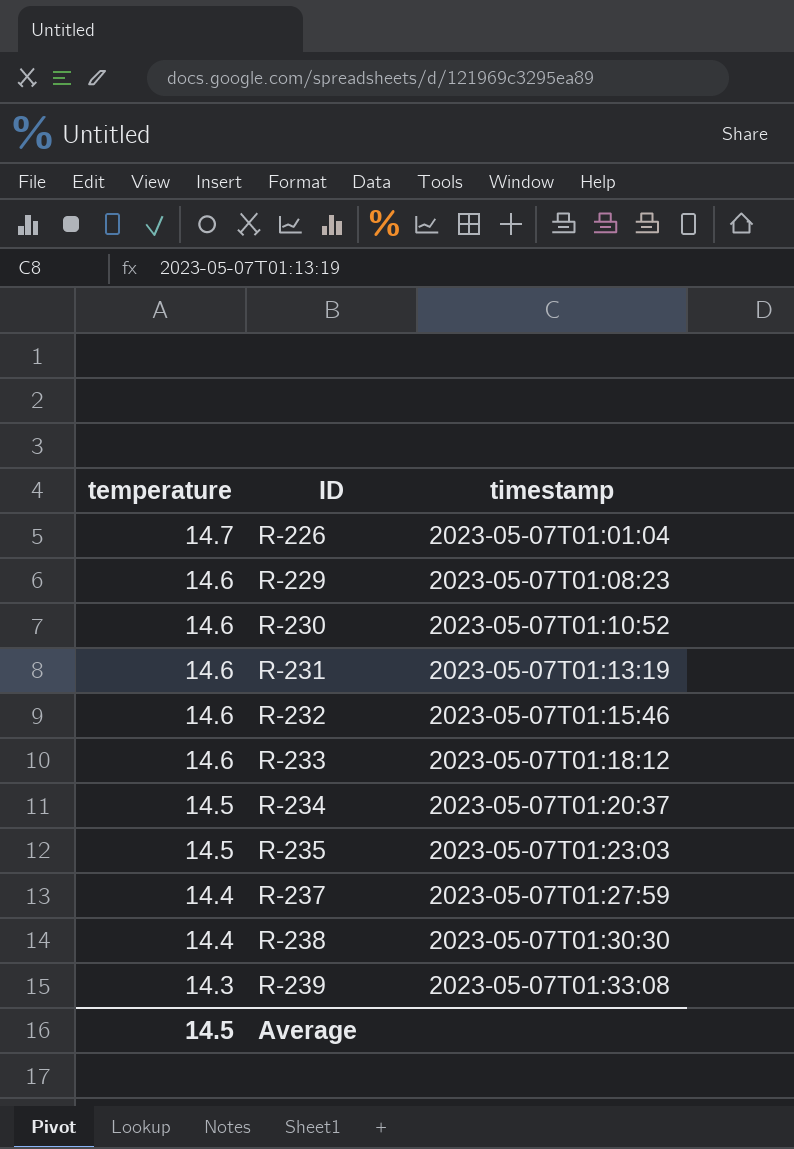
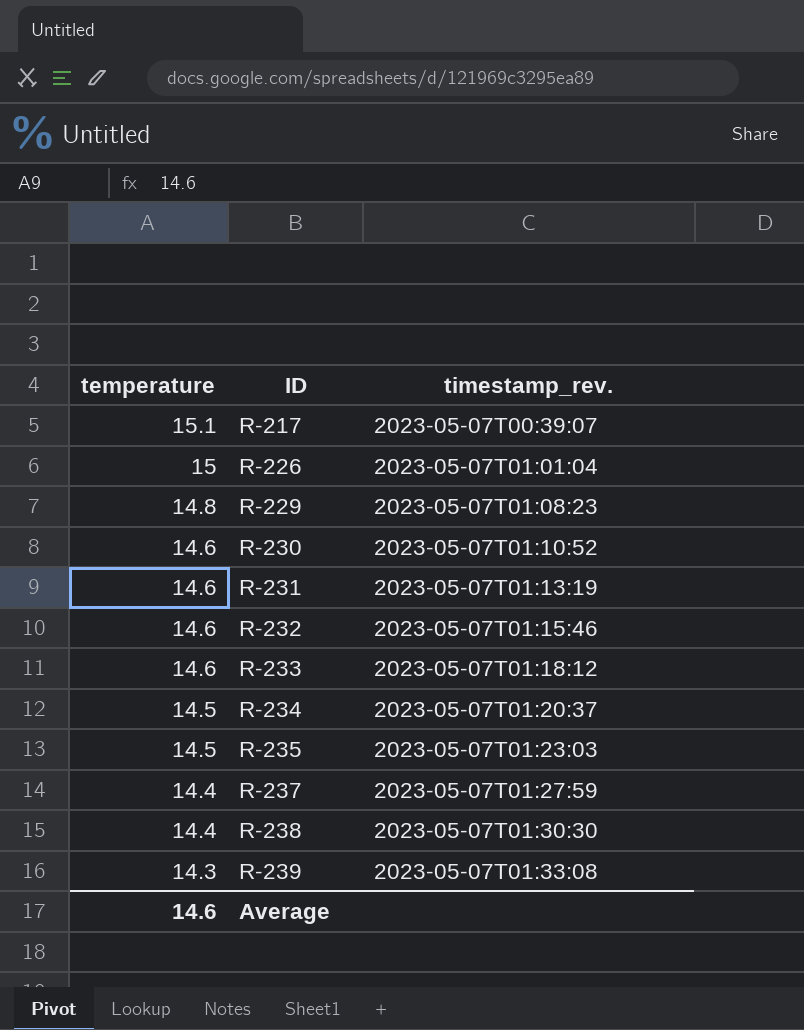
column name: timestamp -> timestamp_rev.
row R-217: none -> 15.1 | 2023-05-07T00:39:07
R-226 | temperature: 14.7 -> 15
R-229 | temperature: 14.6 -> 14.8
Average | temperature: 14.5 -> 14.6

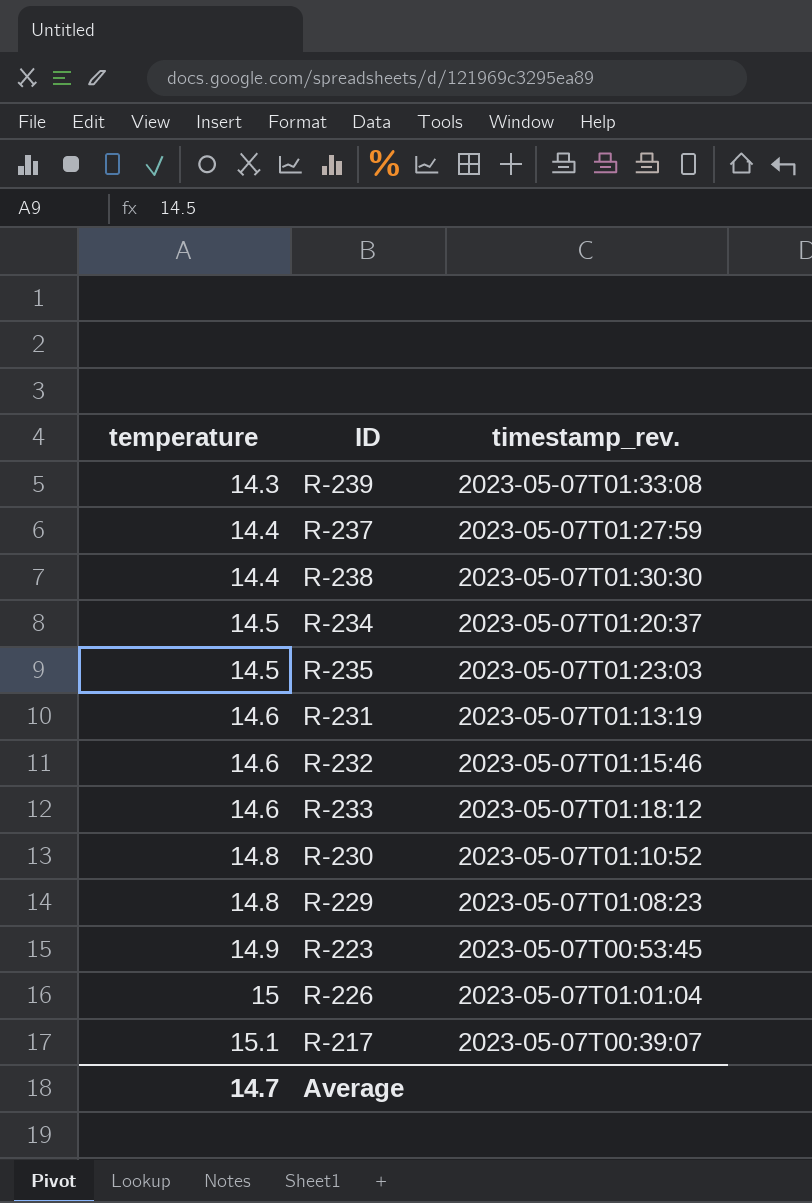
row order: temperature descending -> temperature ascending
R-230 | temperature: 14.6 -> 14.8
row R-223: none -> 14.9 | 2023-05-07T00:53:45
Average | temperature: 14.6 -> 14.7

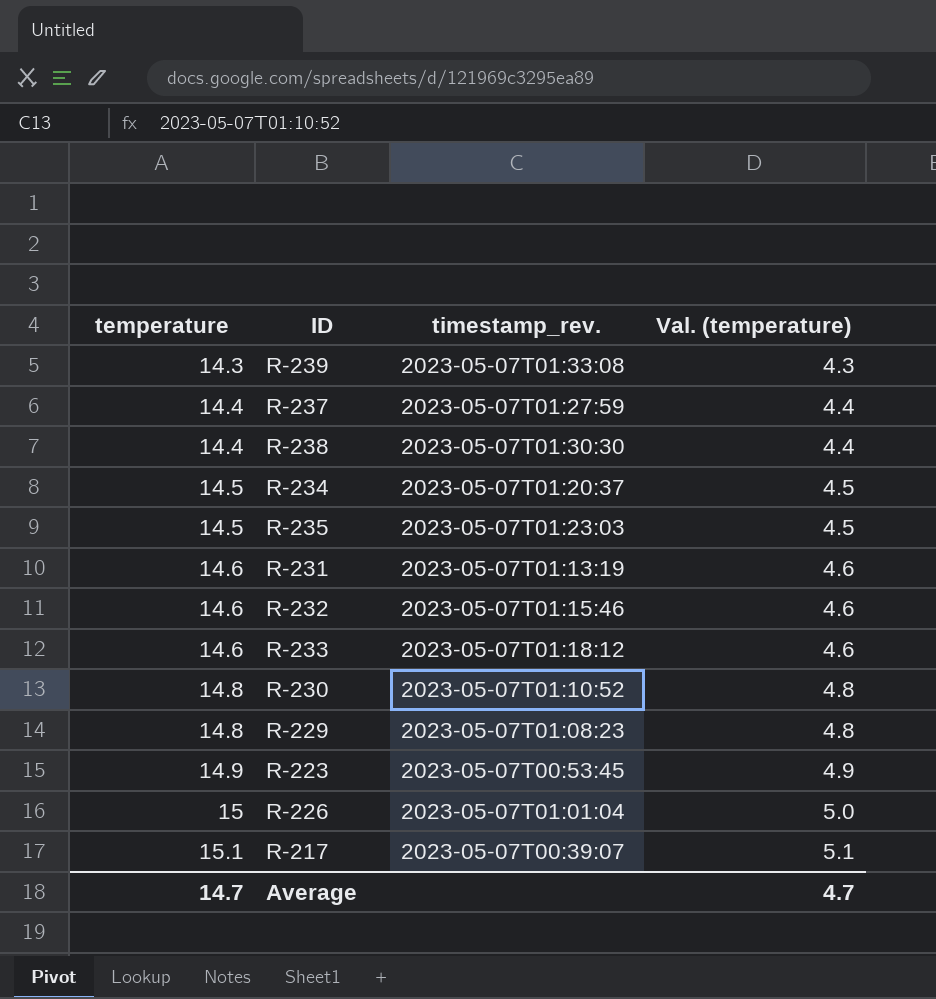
column Val. (temperature) | formula: none -> [temperature] - 10

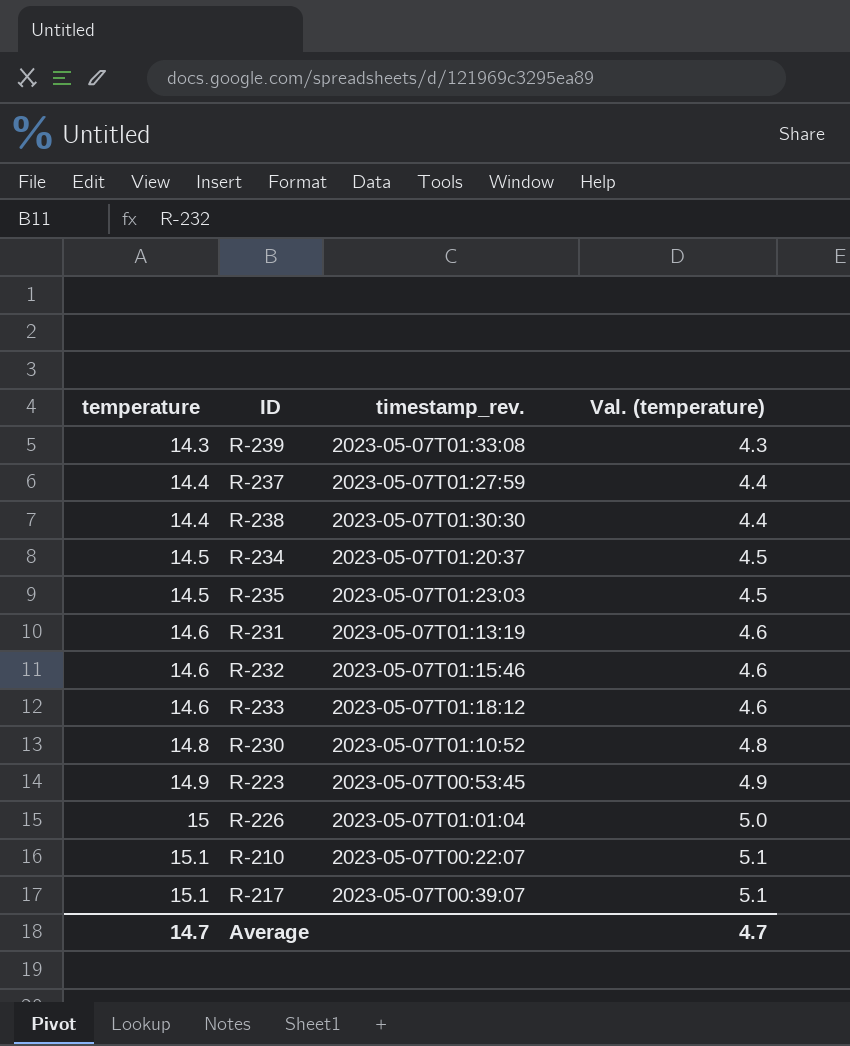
row R-229: 14.8 | 2023-05-07T01:08:23 | 4.8 -> none
row R-210: none -> 15.1 | 2023-05-07T00:22:07 | 5.1

